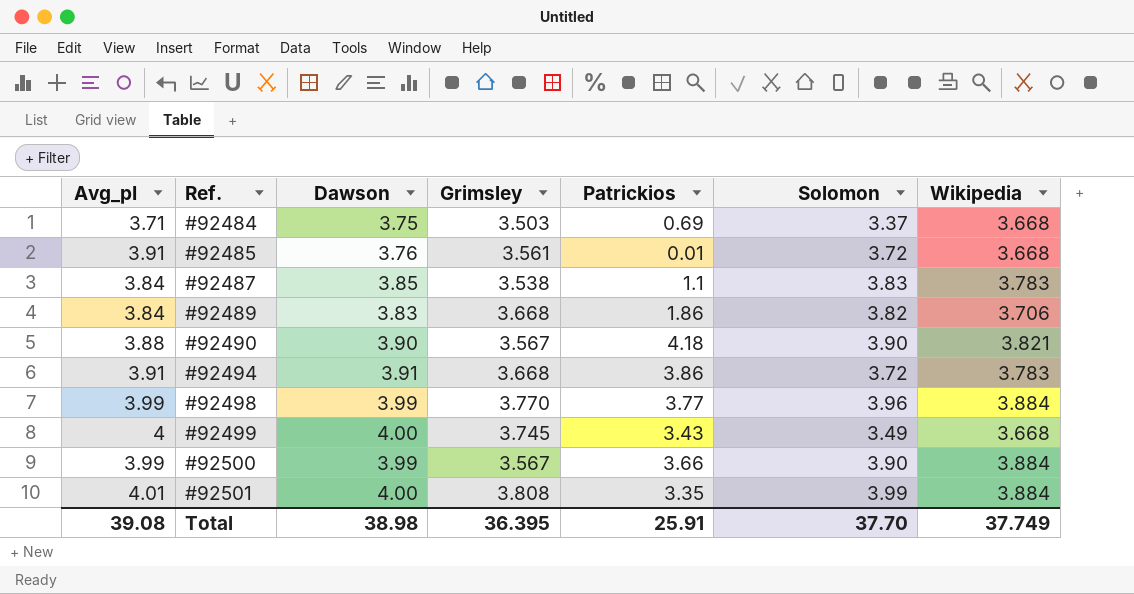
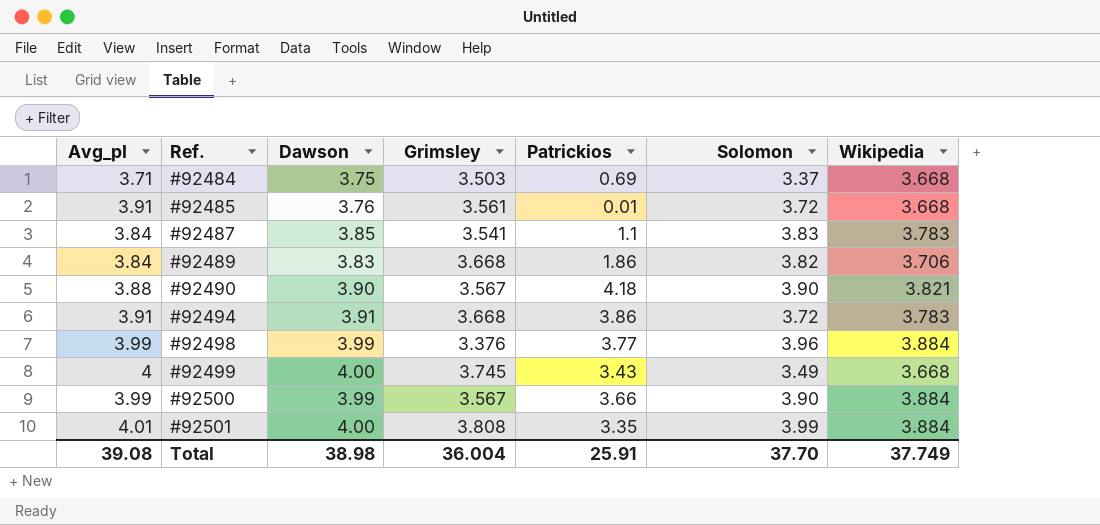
#92487 | Grimsley: 3.538 -> 3.541
#92498 | Grimsley: 3.770 -> 3.376
Total | Grimsley: 36.395 -> 36.004

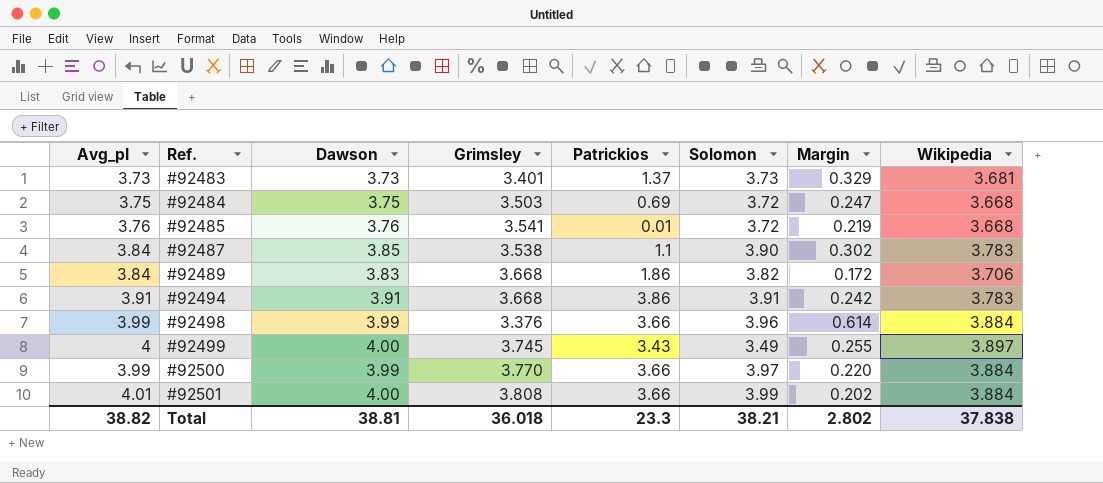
column Margin | formula: none -> [Avg_pI] - [Grimsley]
row #92490: 3.88 | 3.90 | 3.567 | 4.18 | 3.90 | 3.821 -> none
row #92483: none -> 3.73 | 3.73 | 3.401 | 1.37 | 3.73 | 0.329 | 3.681
#92484 | Avg_pI: 3.71 -> 3.75
#92484 | Solomon: 3.37 -> 3.72
#92485 | Avg_pI: 3.91 -> 3.76
#92485 | Grimsley: 3.561 -> 3.541
#92487 | Grimsley: 3.541 -> 3.538
#92487 | Solomon: 3.83 -> 3.90
#92494 | Solomon: 3.72 -> 3.91
#92498 | Patrickios: 3.77 -> 3.66
#92499 | Wikipedia: 3.668 -> 3.897
#92500 | Grimsley: 3.567 -> 3.770
#92500 | Solomon: 3.90 -> 3.97
#92501 | Patrickios: 3.35 -> 3.66
Total | Avg_pI: 39.08 -> 38.82
Total | Dawson: 38.98 -> 38.81
Total | Grimsley: 36.004 -> 36.018
Total | Patrickios: 25.91 -> 23.3
Total | Solomon: 37.70 -> 38.21
Total | Wikipedia: 37.749 -> 37.838

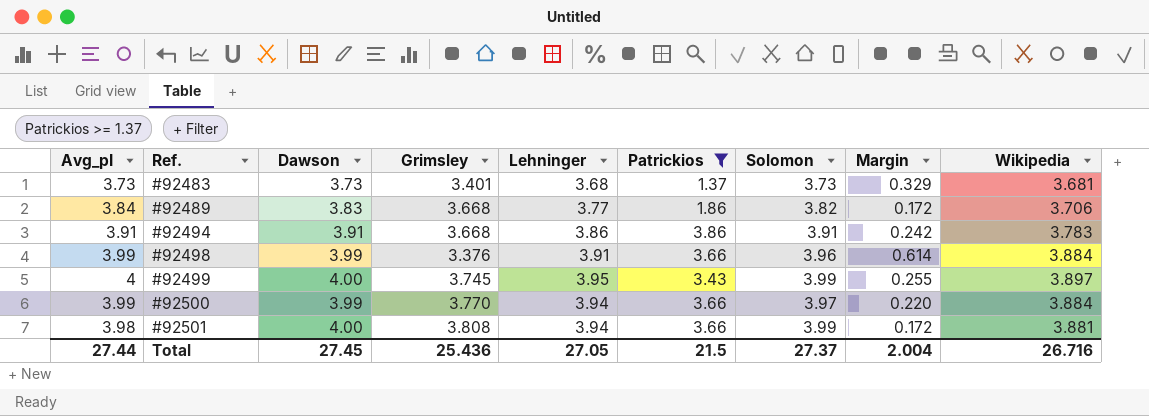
filter: none -> Patrickios >= 1.37
column Lehninger | position: none -> 5
#92499 | Solomon: 3.49 -> 3.99
#92501 | Avg_pI: 4.01 -> 3.98
#92501 | Margin: 0.202 -> 0.172
#92501 | Wikipedia: 3.884 -> 3.881
Total | Avg_pI: 38.82 -> 27.44
Total | Dawson: 38.81 -> 27.45
Total | Grimsley: 36.018 -> 25.436
Total | Patrickios: 23.3 -> 21.5
Total | Solomon: 38.21 -> 27.37
Total | Margin: 2.802 -> 2.004
Total | Wikipedia: 37.838 -> 26.716

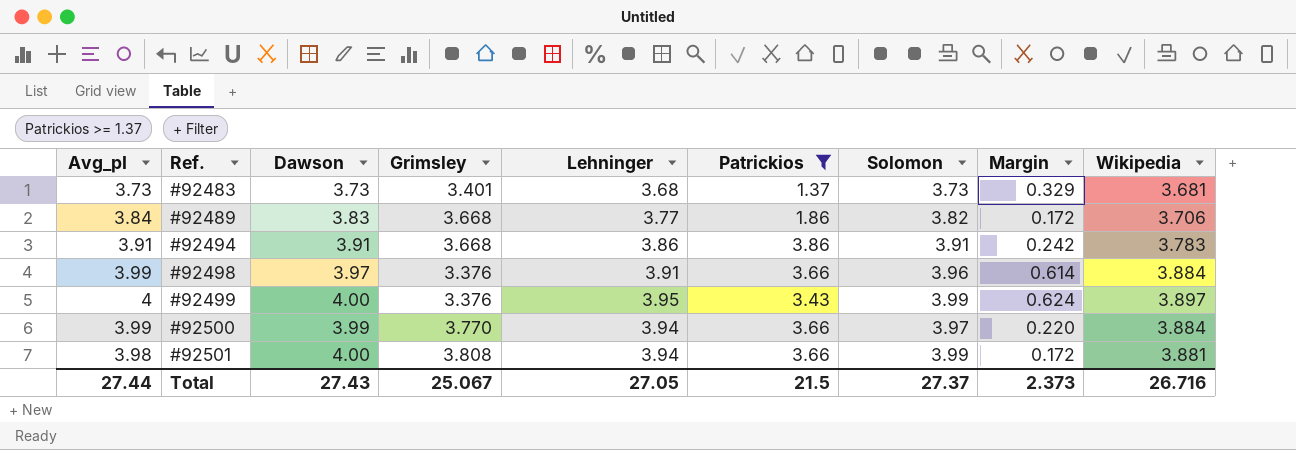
#92498 | Dawson: 3.99 -> 3.97
#92499 | Grimsley: 3.745 -> 3.376
#92499 | Margin: 0.255 -> 0.624
Total | Dawson: 27.45 -> 27.43
Total | Grimsley: 25.436 -> 25.067
Total | Margin: 2.004 -> 2.373

